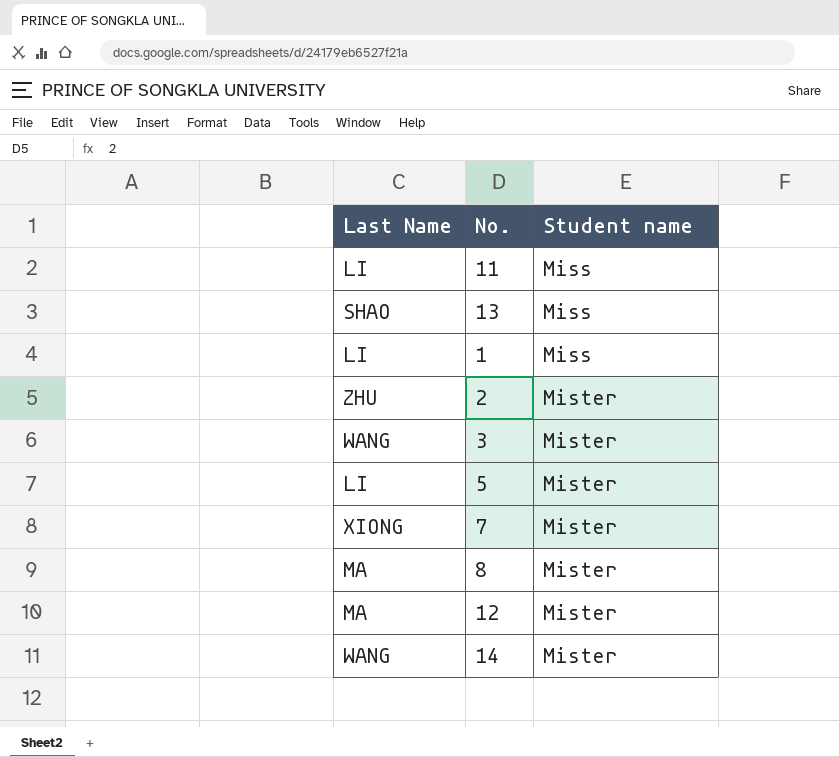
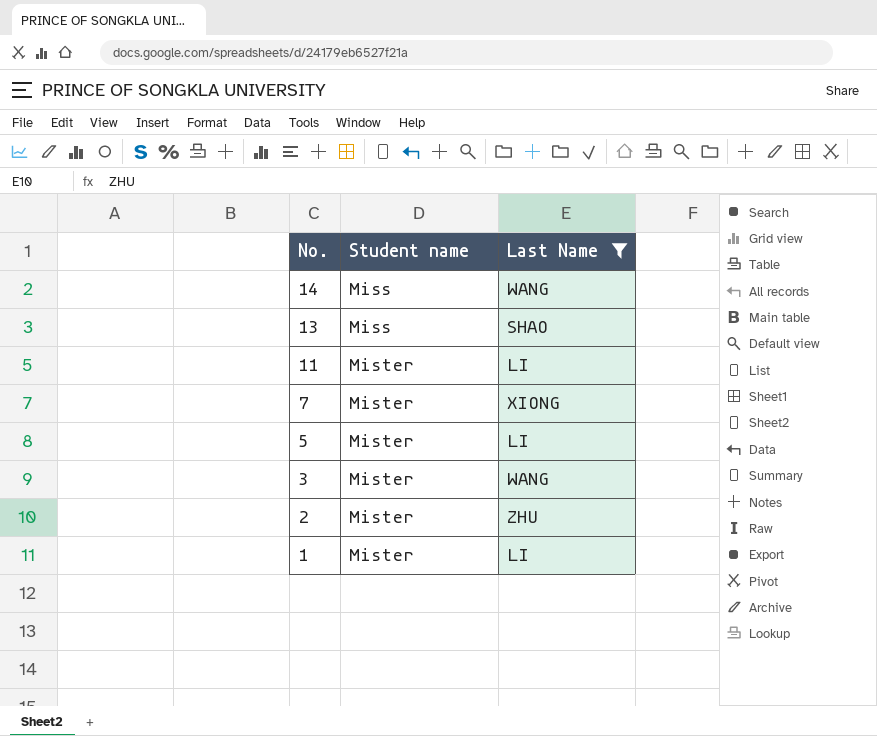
filter: none -> Last Name != MA
row order: Student name ascending -> No. descending
column Last Name | position: 1 -> 3
14 | Student name: Mister -> Miss
11 | Student name: Miss -> Mister
1 | Student name: Miss -> Mister

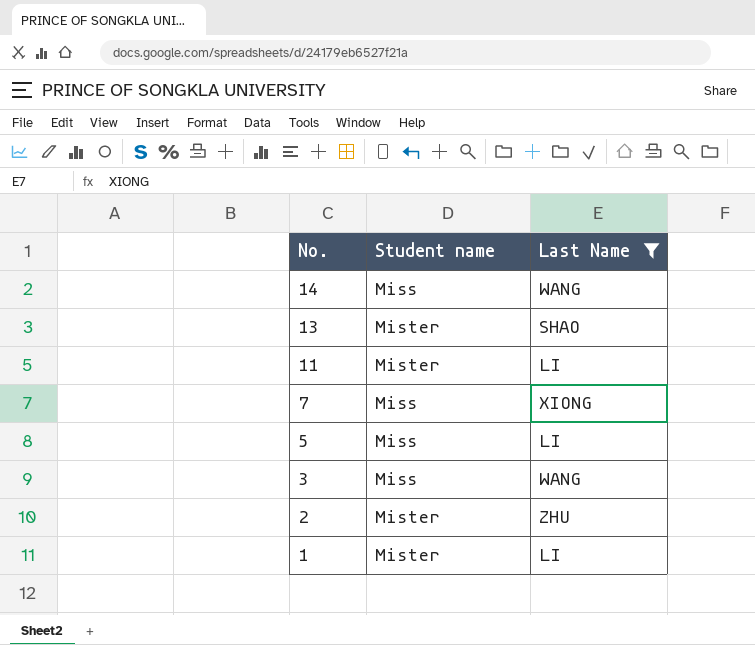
13 | Student name: Miss -> Mister
7 | Student name: Mister -> Miss
5 | Student name: Mister -> Miss
3 | Student name: Mister -> Miss

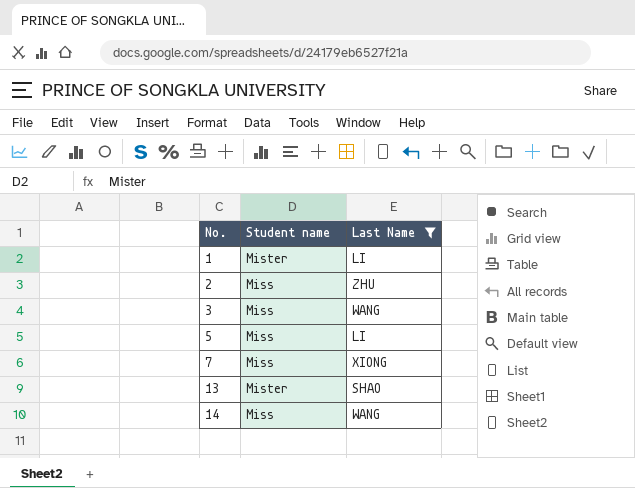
row order: No. descending -> No. ascending
row 11: Mister | LI -> none
2 | Student name: Mister -> Miss

